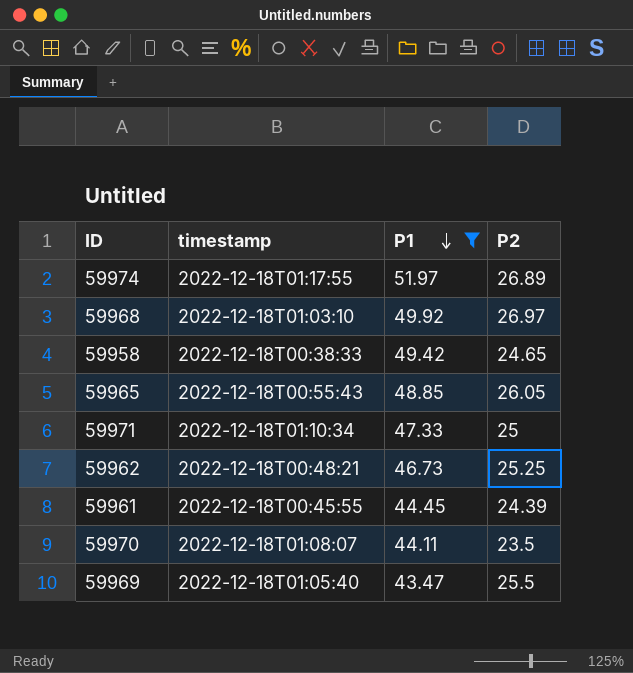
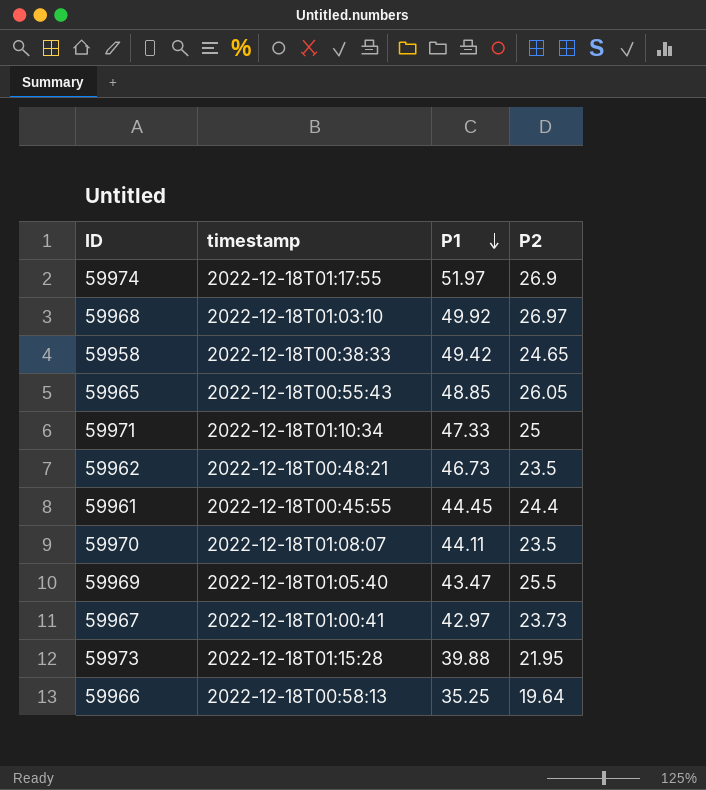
filter: P1 >= 43.47 -> none
59974 | P2: 26.89 -> 26.9
59962 | P2: 25.25 -> 23.5
59961 | P2: 24.39 -> 24.4

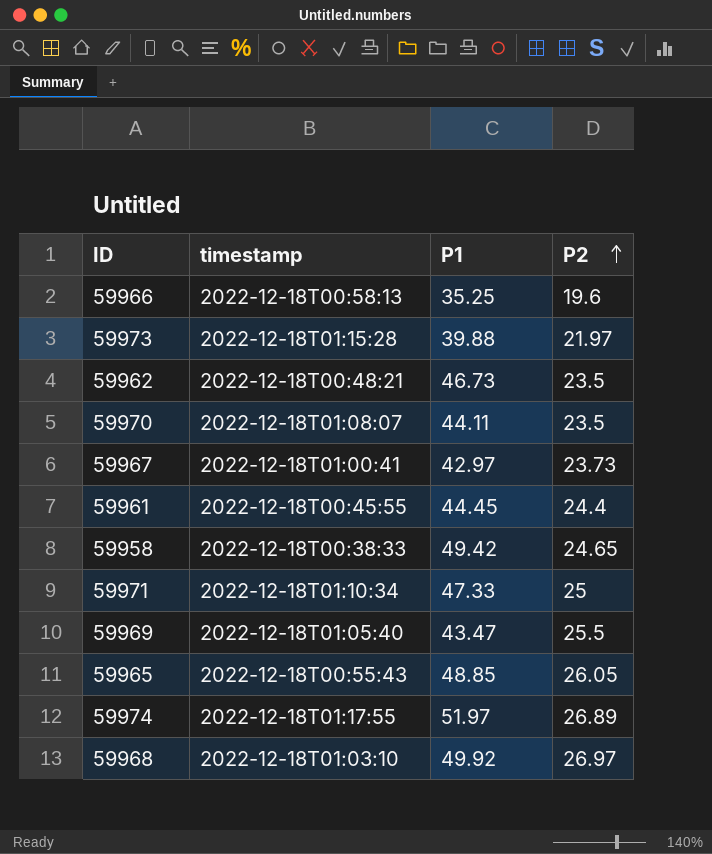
row order: P1 descending -> P2 ascending
59966 | P2: 19.64 -> 19.6
59973 | P2: 21.95 -> 21.97
59974 | P2: 26.9 -> 26.89

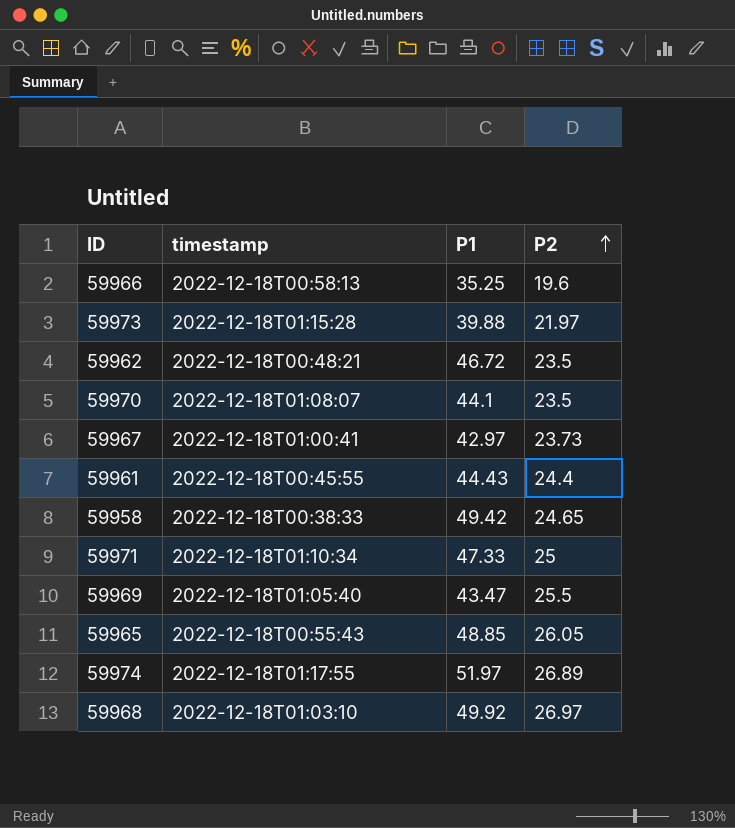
59962 | P1: 46.73 -> 46.72
59970 | P1: 44.11 -> 44.1
59961 | P1: 44.45 -> 44.43

